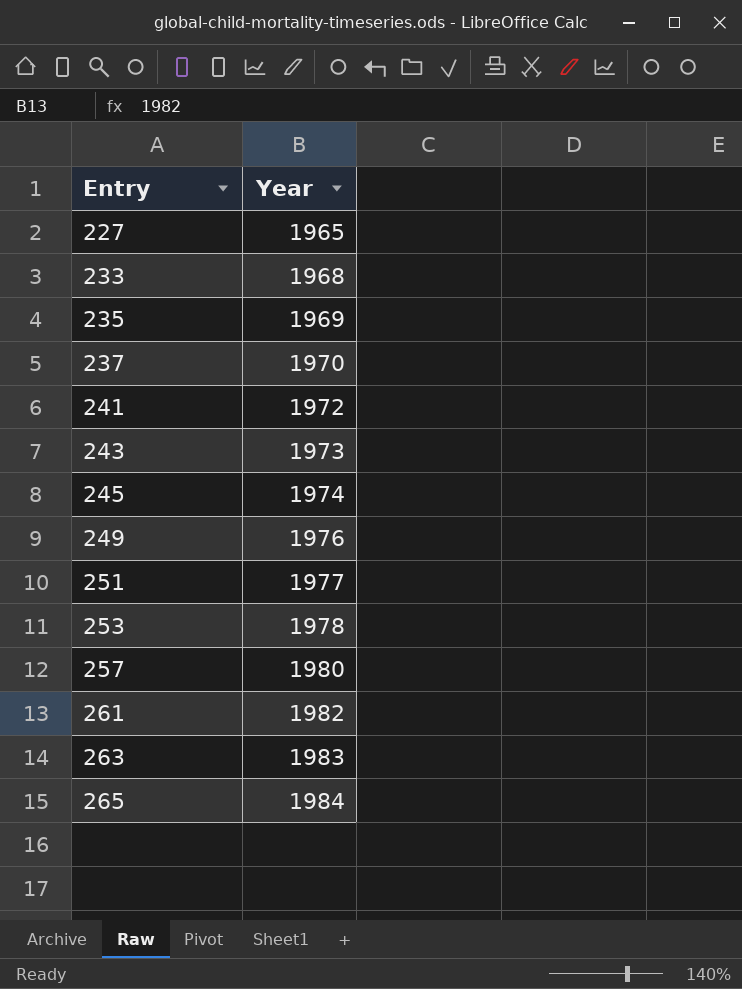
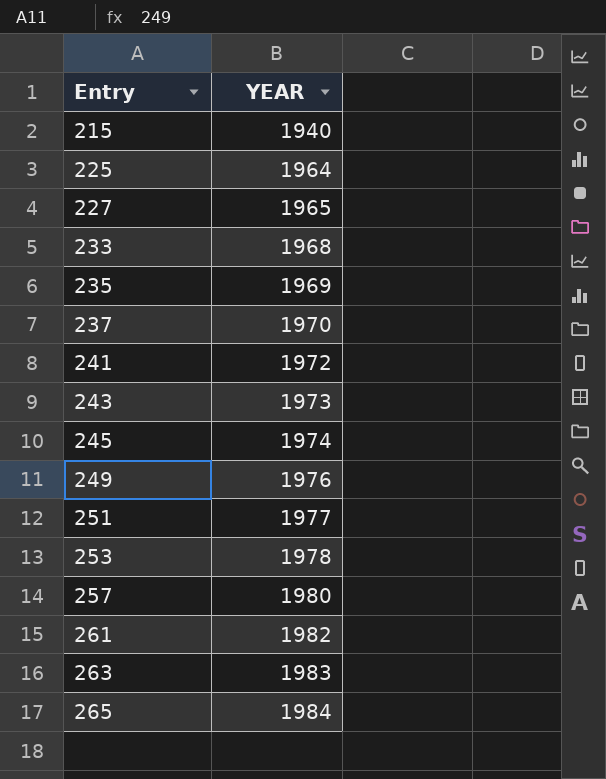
column name: Year -> YEAR
row 215: none -> 1940
row 225: none -> 1964

